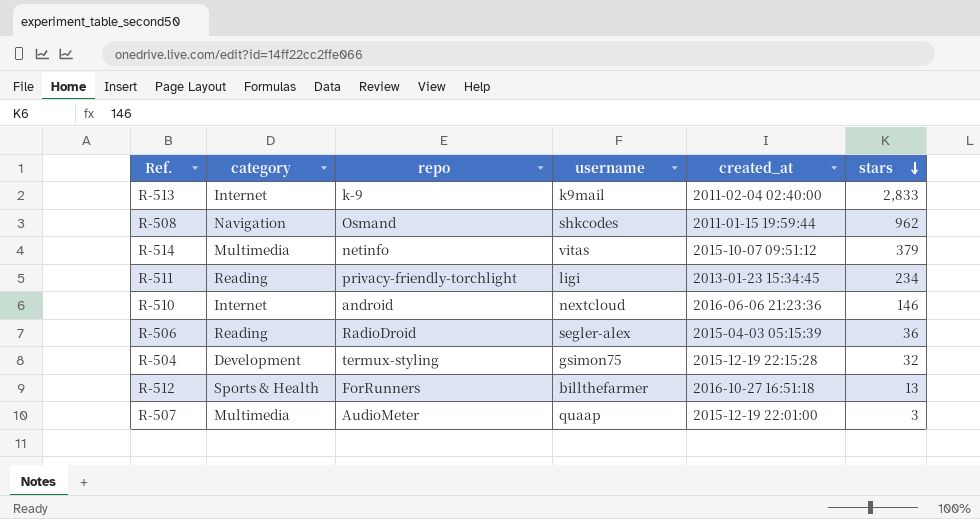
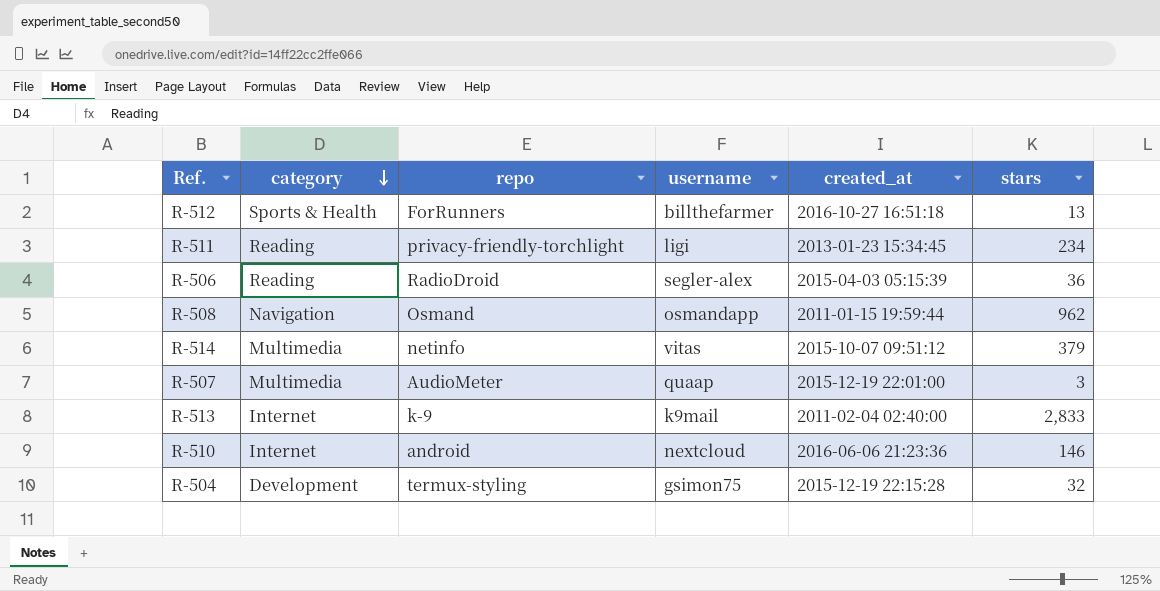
row order: stars descending -> category descending
R-508 | username: shkcodes -> osmandapp

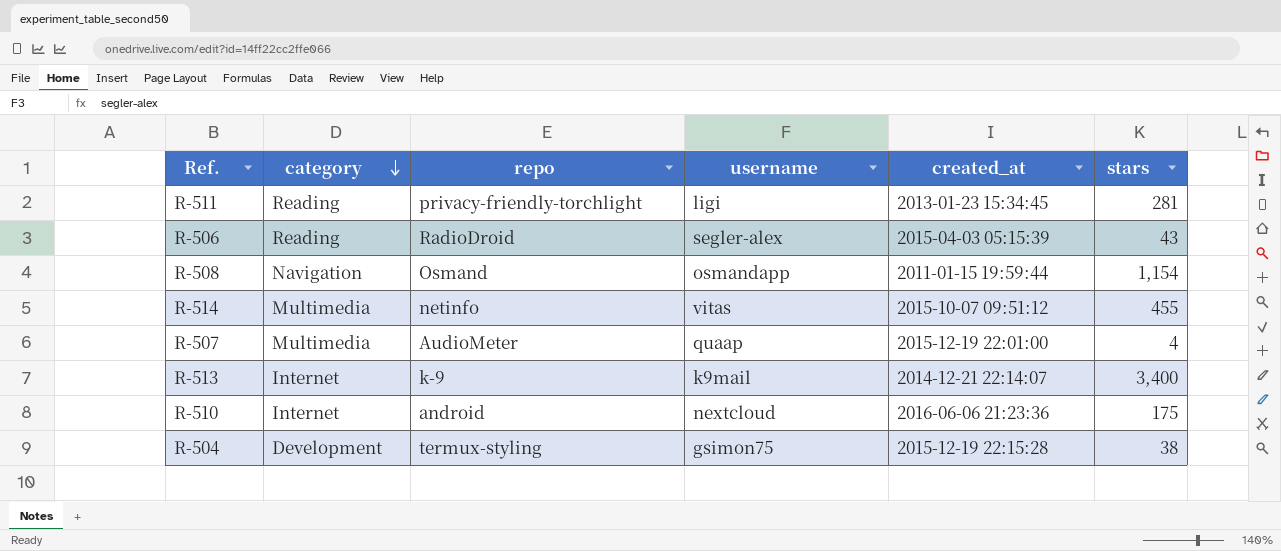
row R-512: Sports & Health | ForRunners | billthefarmer | 2016-10-27 16:51:18 | 13 -> none
R-511 | stars: 234 -> 281
R-506 | stars: 36 -> 43
R-508 | stars: 962 -> 1,154
R-514 | stars: 379 -> 455
R-507 | stars: 3 -> 4
R-513 | created_at: 2011-02-04 02:40:00 -> 2014-12-21 22:14:07
R-513 | stars: 2,833 -> 3,400
R-510 | stars: 146 -> 175
R-504 | stars: 32 -> 38

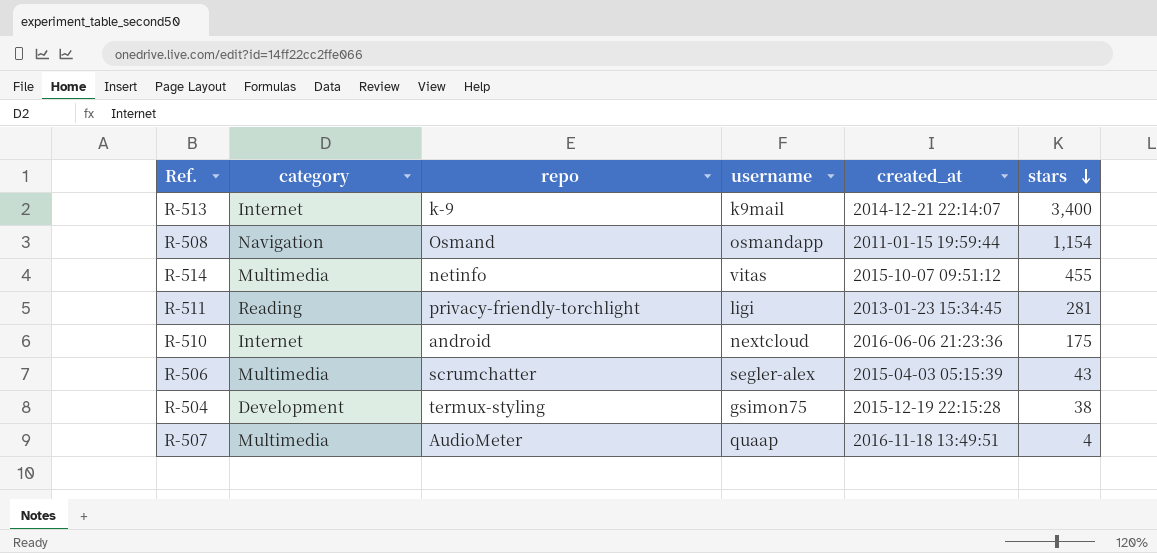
row order: category descending -> stars descending
R-506 | category: Reading -> Multimedia
R-506 | repo: RadioDroid -> scrumchatter
R-507 | created_at: 2015-12-19 22:01:00 -> 2016-11-18 13:49:51

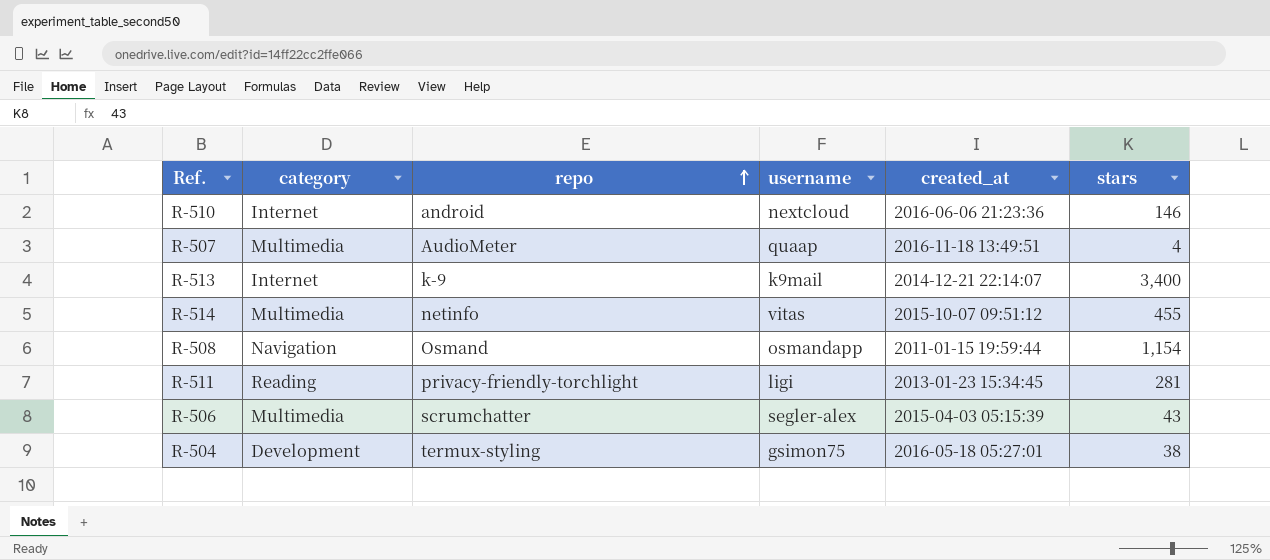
row order: stars descending -> repo ascending
R-510 | stars: 175 -> 146
R-504 | created_at: 2015-12-19 22:15:28 -> 2016-05-18 05:27:01

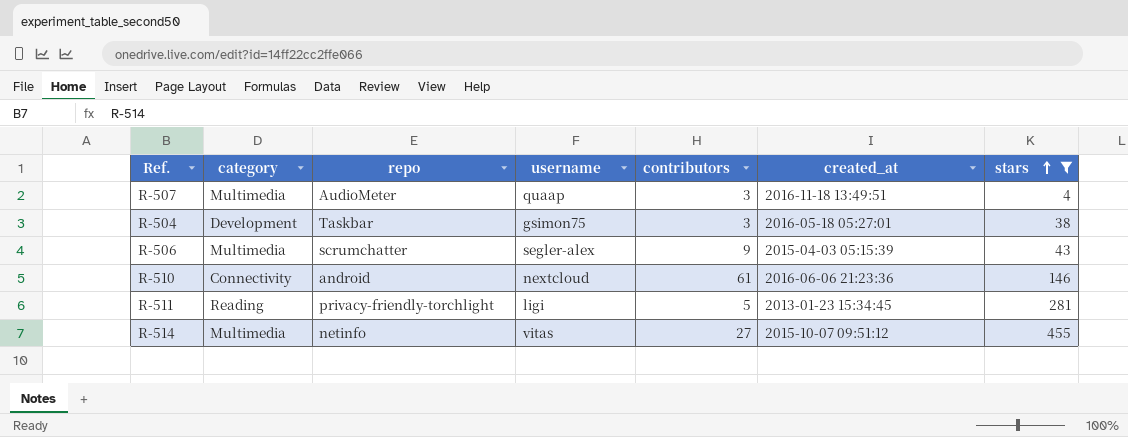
filter: none -> stars <= 455
row order: repo ascending -> stars ascending
column contributors | position: none -> 5
R-504 | repo: termux-styling -> Taskbar
R-510 | category: Internet -> Connectivity

